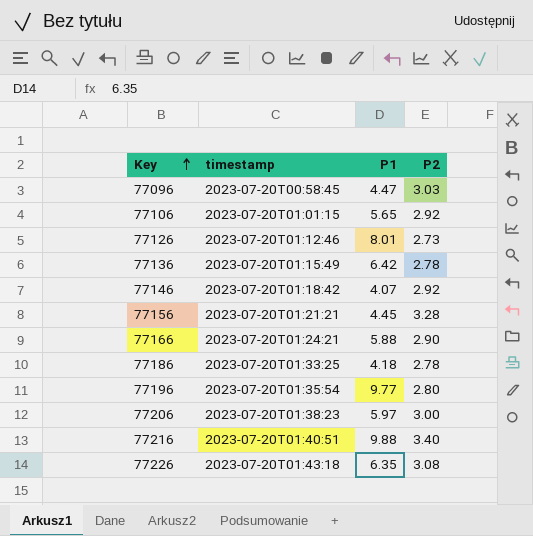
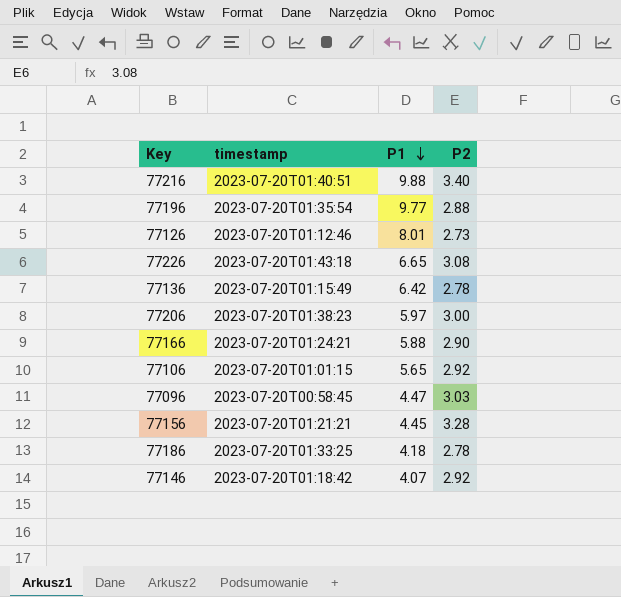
row order: Key ascending -> P1 descending
77196 | P2: 2.80 -> 2.88
77226 | P1: 6.35 -> 6.65

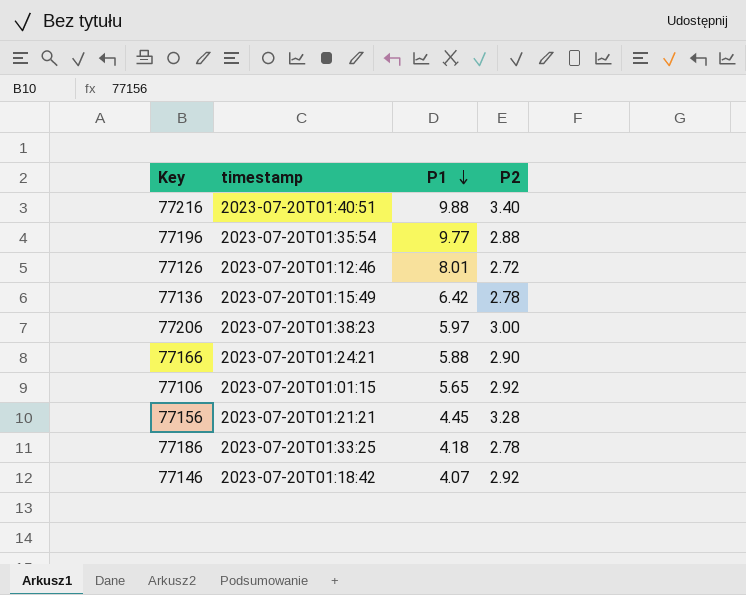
row 77226: 2023-07-20T01:43:18 | 6.65 | 3.08 -> none
row 77096: 2023-07-20T00:58:45 | 4.47 | 3.03 -> none
77126 | P2: 2.73 -> 2.72

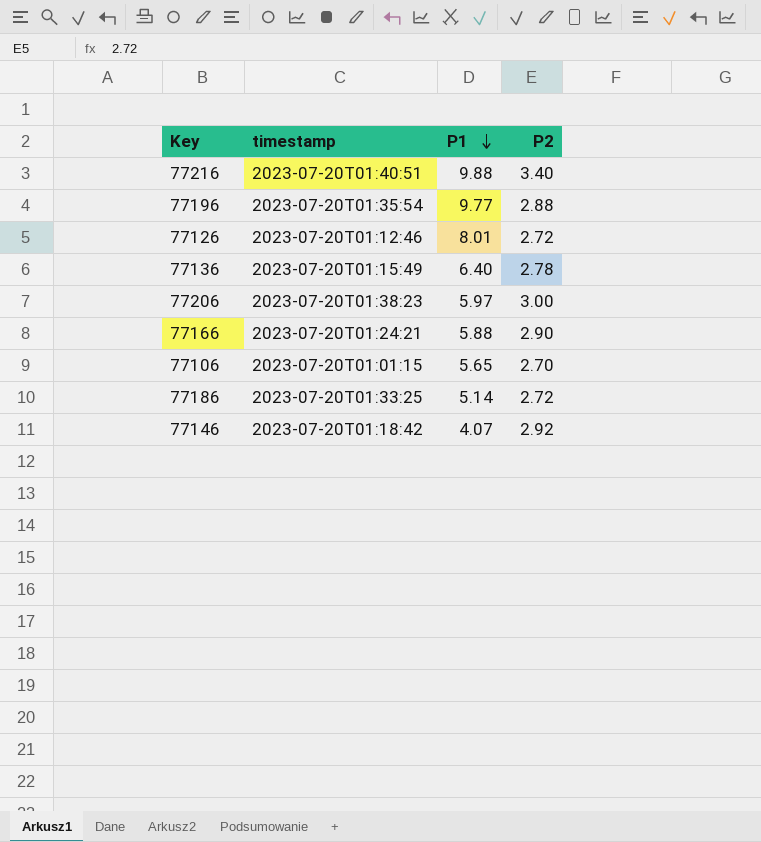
row 77156: 2023-07-20T01:21:21 | 4.45 | 3.28 -> none
77136 | P1: 6.42 -> 6.40
77106 | P2: 2.92 -> 2.70
77186 | P1: 4.18 -> 5.14
77186 | P2: 2.78 -> 2.72

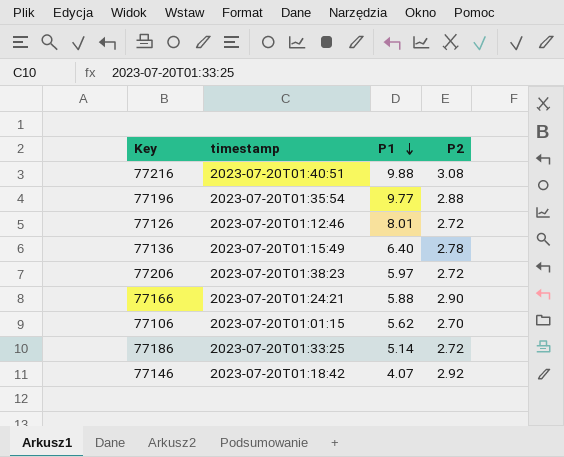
77216 | P2: 3.40 -> 3.08
77206 | P2: 3.00 -> 2.72
77106 | P1: 5.65 -> 5.62

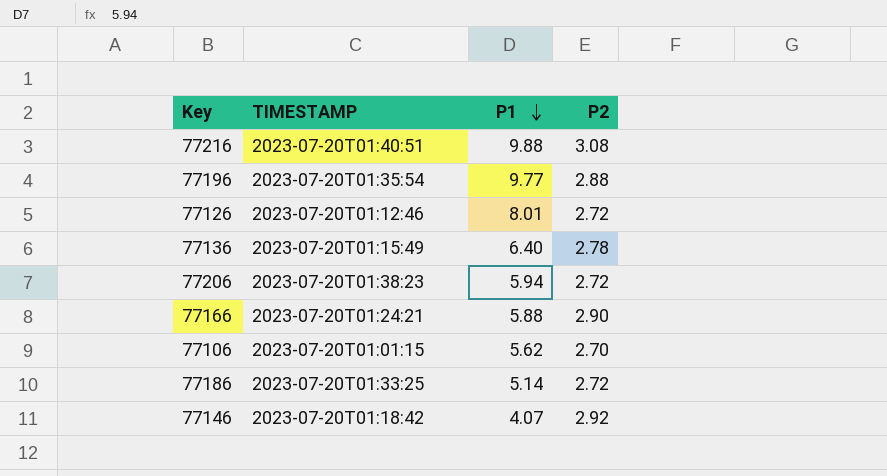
column name: timestamp -> TIMESTAMP
77206 | P1: 5.97 -> 5.94

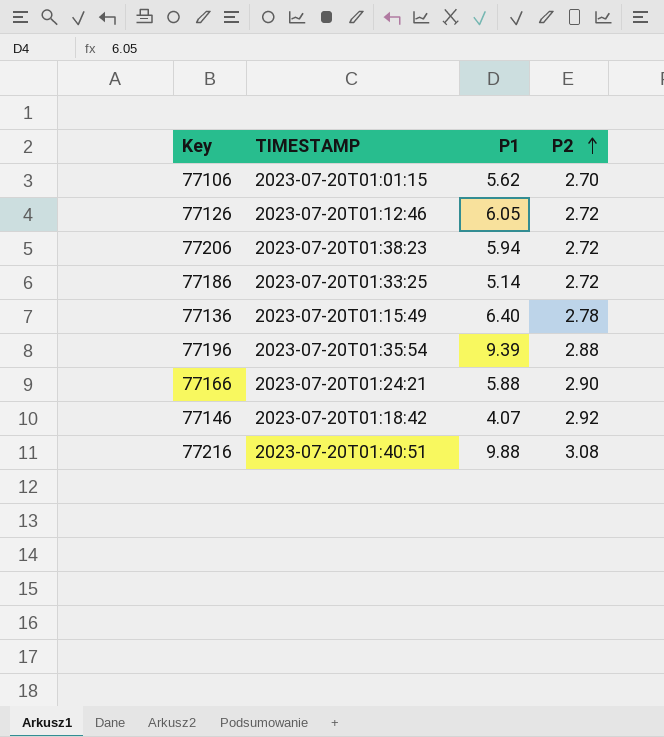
row order: P1 descending -> P2 ascending
77126 | P1: 8.01 -> 6.05
77196 | P1: 9.77 -> 9.39

